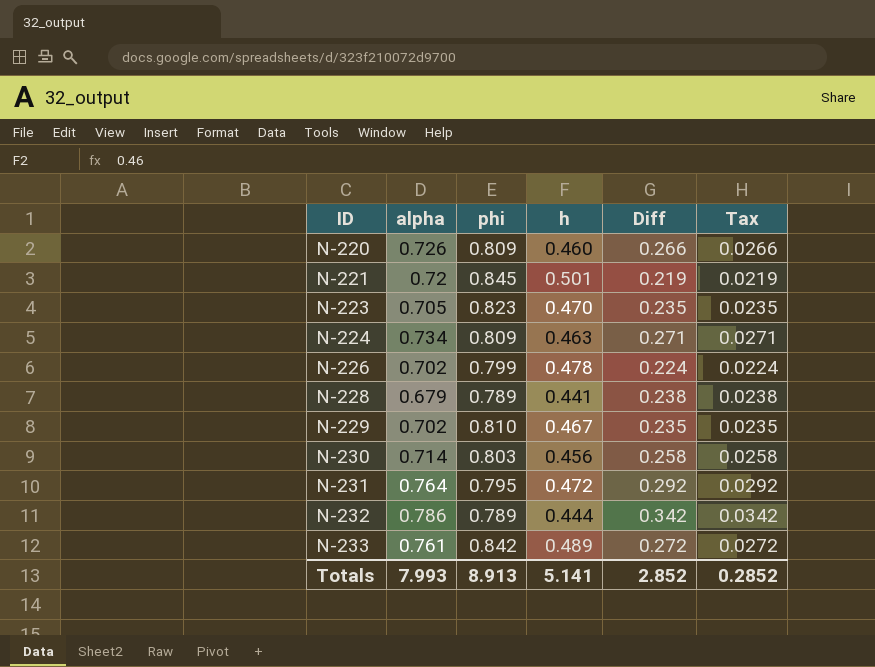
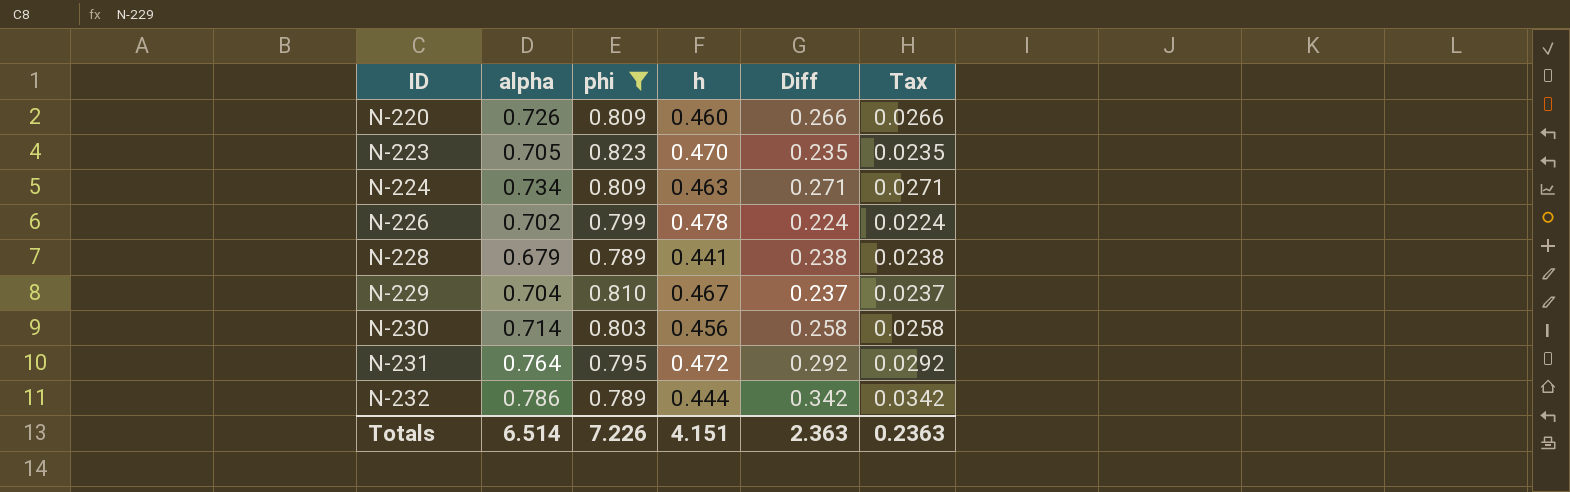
filter: none -> phi <= 0.823
N-229 | alpha: 0.702 -> 0.704
N-229 | Diff: 0.235 -> 0.237
N-229 | Tax: 0.0235 -> 0.0237
Totals | alpha: 7.993 -> 6.514
Totals | phi: 8.913 -> 7.226
Totals | h: 5.141 -> 4.151
Totals | Diff: 2.852 -> 2.363
Totals | Tax: 0.2852 -> 0.2363

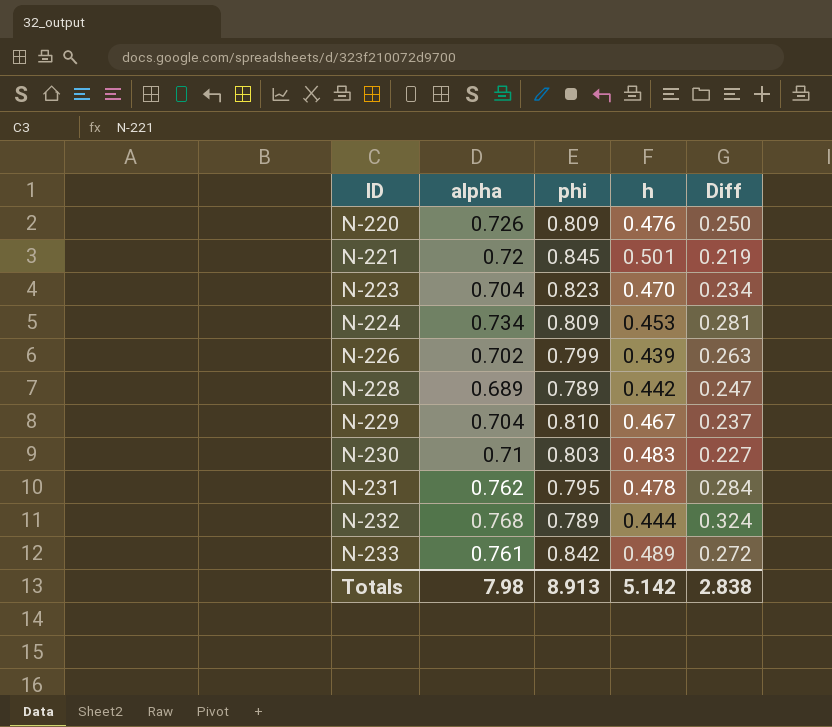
filter: phi <= 0.823 -> none
column Tax | formula: [Diff] * 0.1 -> none
N-220 | h: 0.460 -> 0.476
N-220 | Diff: 0.266 -> 0.250
N-223 | alpha: 0.705 -> 0.704
N-223 | Diff: 0.235 -> 0.234
N-224 | h: 0.463 -> 0.453
N-224 | Diff: 0.271 -> 0.281
N-226 | h: 0.478 -> 0.439
N-226 | Diff: 0.224 -> 0.263
N-228 | alpha: 0.679 -> 0.689
N-228 | h: 0.441 -> 0.442
N-228 | Diff: 0.238 -> 0.247
N-230 | alpha: 0.714 -> 0.71
N-230 | h: 0.456 -> 0.483
N-230 | Diff: 0.258 -> 0.227
N-231 | alpha: 0.764 -> 0.762
N-231 | h: 0.472 -> 0.478
N-231 | Diff: 0.292 -> 0.284
N-232 | alpha: 0.786 -> 0.768
N-232 | Diff: 0.342 -> 0.324
Totals | alpha: 6.514 -> 7.98
Totals | phi: 7.226 -> 8.913
Totals | h: 4.151 -> 5.142
Totals | Diff: 2.363 -> 2.838

